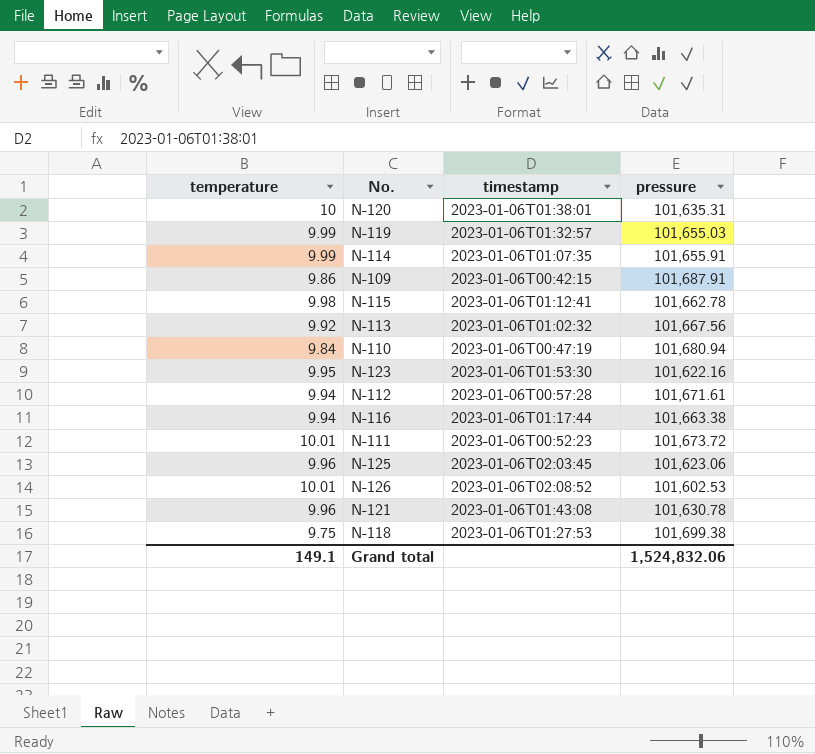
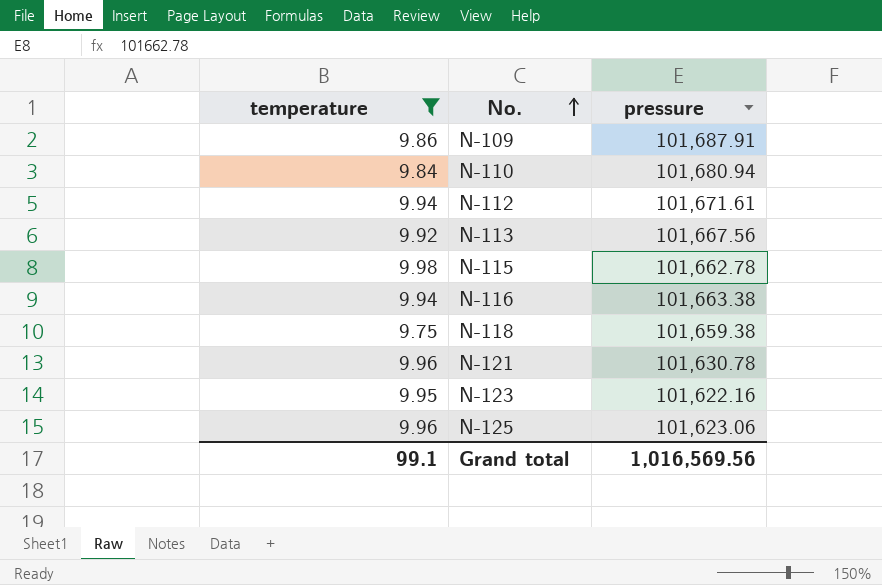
filter: none -> temperature <= 9.98
row order: none -> No. ascending
column timestamp | position: 3 -> none
N-118 | pressure: 101,699.38 -> 101,659.38
Grand total | temperature: 149.1 -> 99.1
Grand total | pressure: 1,524,832.06 -> 1,016,569.56

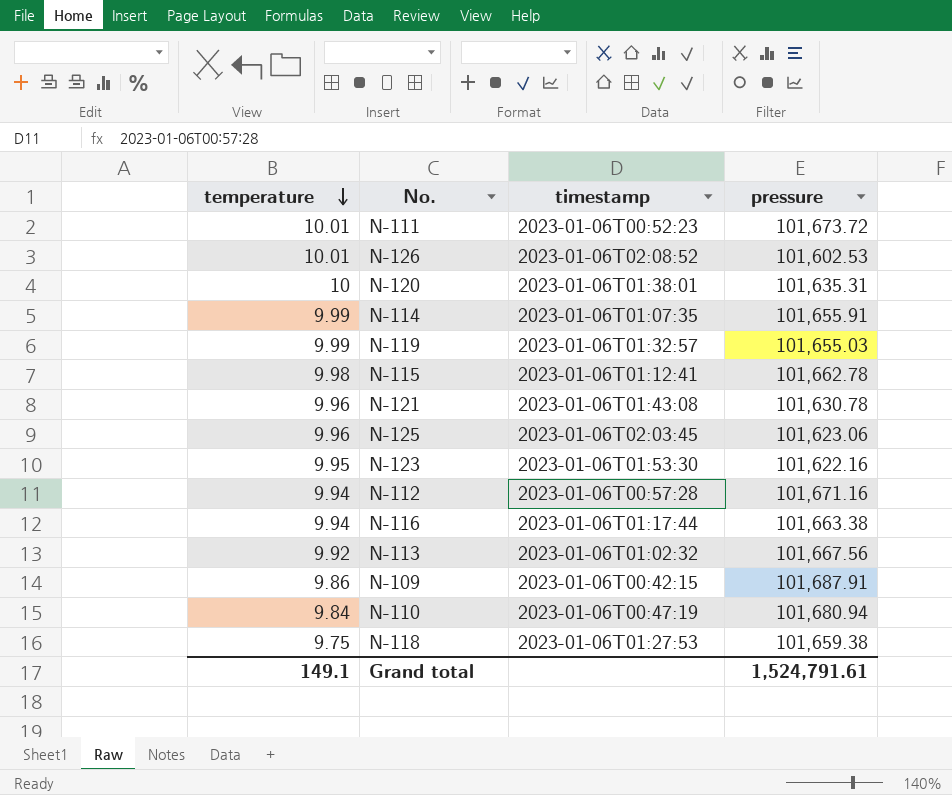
filter: temperature <= 9.98 -> none
row order: No. ascending -> temperature descending
column timestamp | position: none -> 3
N-112 | pressure: 101,671.61 -> 101,671.16
Grand total | temperature: 99.1 -> 149.1
Grand total | pressure: 1,016,569.56 -> 1,524,791.61

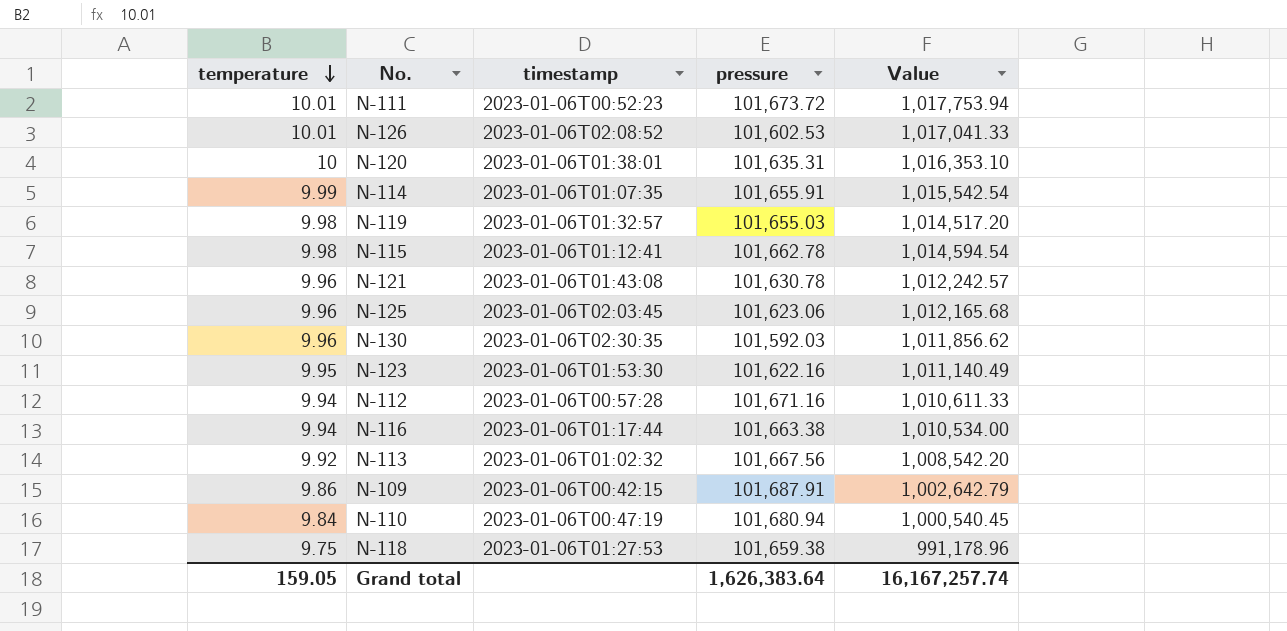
column Value | formula: none -> [temperature] * [pressure]
N-119 | temperature: 9.99 -> 9.98
row N-130: none -> 9.96 | 2023-01-06T02:30:35 | 101,592.03 | 1,011,856.62
Grand total | temperature: 149.1 -> 159.05
Grand total | pressure: 1,524,791.61 -> 1,626,383.64

